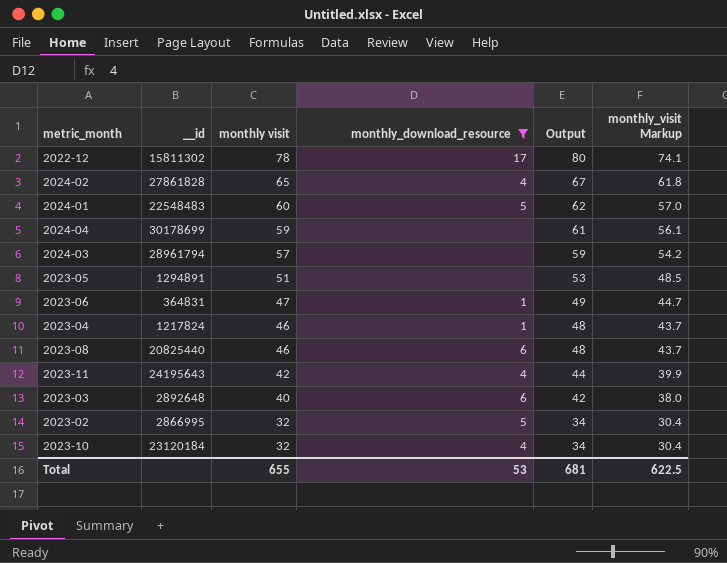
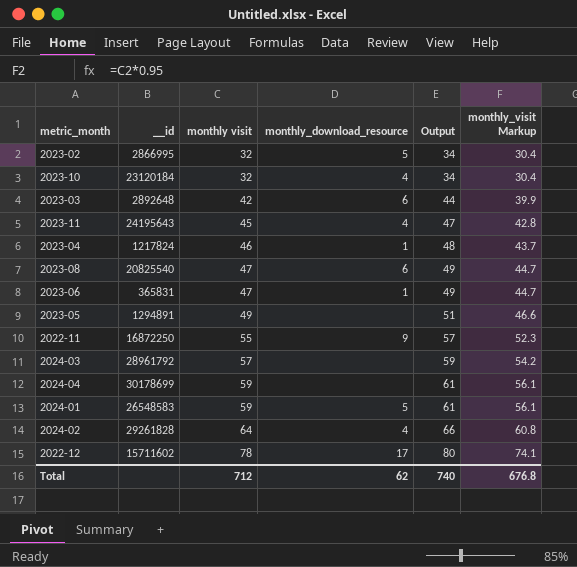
filter: monthly_download_resource != 9 -> none
row order: monthly visit descending -> monthly visit ascending
2023-03 | monthly visit: 40 -> 42
2023-03 | Output: 42 -> 44
2023-03 | monthly_visit Markup: 38.0 -> 39.9
2023-11 | monthly visit: 42 -> 45
2023-11 | Output: 44 -> 47
2023-11 | monthly_visit Markup: 39.9 -> 42.8
2023-08 | __id: 20825440 -> 20825540
2023-08 | monthly visit: 46 -> 47
2023-08 | Output: 48 -> 49
2023-08 | monthly_visit Markup: 43.7 -> 44.7
2023-06 | __id: 364831 -> 365831
2023-05 | monthly visit: 51 -> 49
2023-05 | Output: 53 -> 51
2023-05 | monthly_visit Markup: 48.5 -> 46.6
2024-03 | __id: 28961794 -> 28961792
2024-01 | __id: 22548483 -> 26548583
2024-01 | monthly visit: 60 -> 59
2024-01 | Output: 62 -> 61
2024-01 | monthly_visit Markup: 57.0 -> 56.1
2024-02 | __id: 27861828 -> 29261828
2024-02 | monthly visit: 65 -> 64
2024-02 | Output: 67 -> 66
2024-02 | monthly_visit Markup: 61.8 -> 60.8
2022-12 | __id: 15811302 -> 15711602
Total | monthly visit: 655 -> 712
Total | monthly_download_resource: 53 -> 62
Total | Output: 681 -> 740
Total | monthly_visit Markup: 622.5 -> 676.8

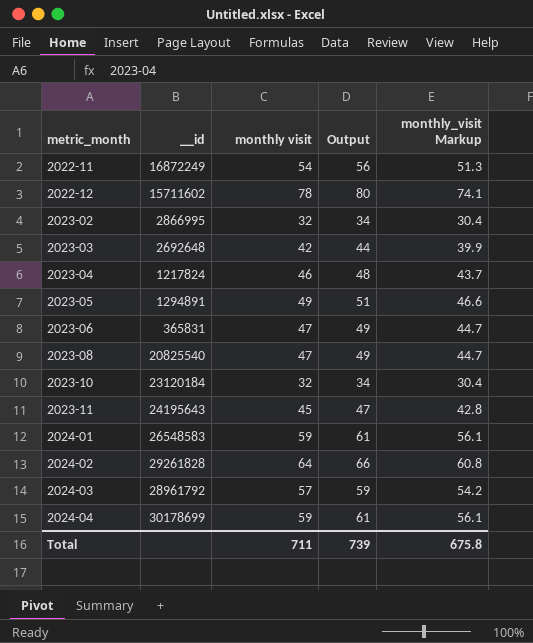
row order: monthly visit ascending -> metric_month ascending
column monthly_download_resource | position: 4 -> none
2022-11 | __id: 16872250 -> 16872249
2022-11 | monthly visit: 55 -> 54
2022-11 | Output: 57 -> 56
2022-11 | monthly_visit Markup: 52.3 -> 51.3
2023-03 | __id: 2892648 -> 2692648
Total | monthly visit: 712 -> 711
Total | Output: 740 -> 739
Total | monthly_visit Markup: 676.8 -> 675.8

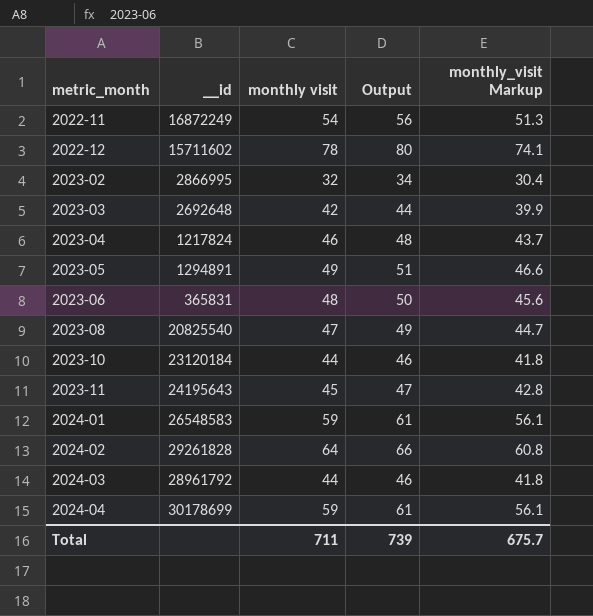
2023-06 | monthly visit: 47 -> 48
2023-06 | Output: 49 -> 50
2023-06 | monthly_visit Markup: 44.7 -> 45.6
2023-10 | monthly visit: 32 -> 44
2023-10 | Output: 34 -> 46
2023-10 | monthly_visit Markup: 30.4 -> 41.8
2024-03 | monthly visit: 57 -> 44
2024-03 | Output: 59 -> 46
2024-03 | monthly_visit Markup: 54.2 -> 41.8
Total | monthly_visit Markup: 675.8 -> 675.7

